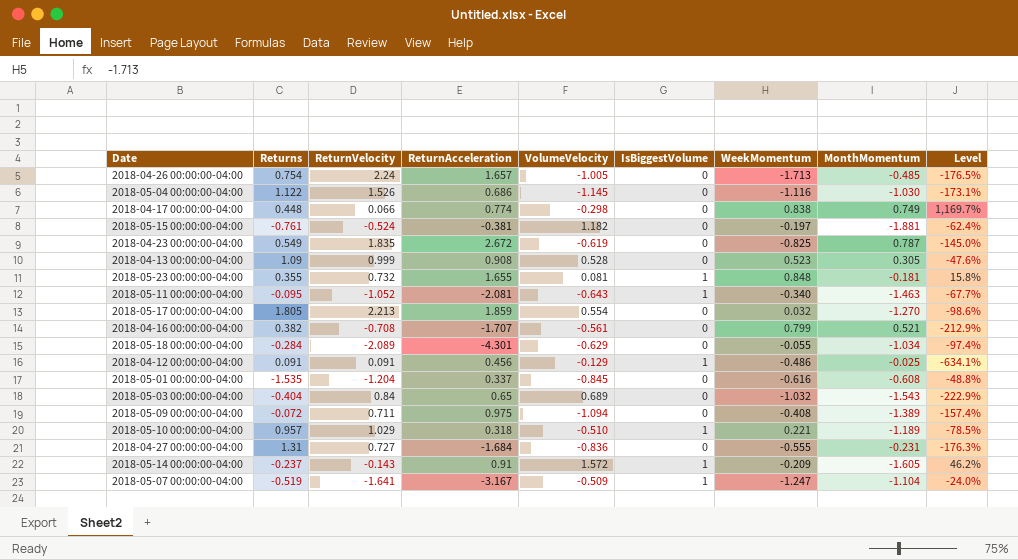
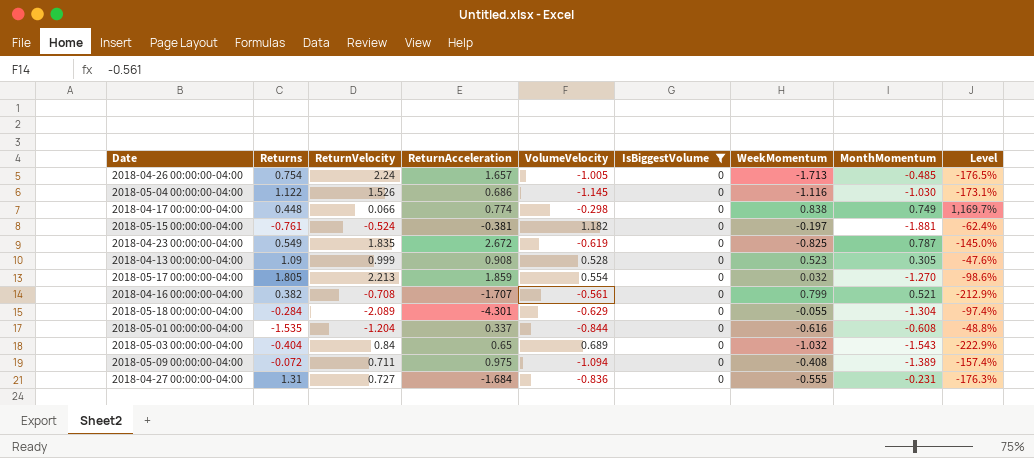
filter: none -> IsBiggestVolume = 0
2018-05-18 00:00:00-04:00 | MonthMomentum: -1.034 -> -1.304
2018-05-01 00:00:00-04:00 | VolumeVelocity: -0.845 -> -0.844

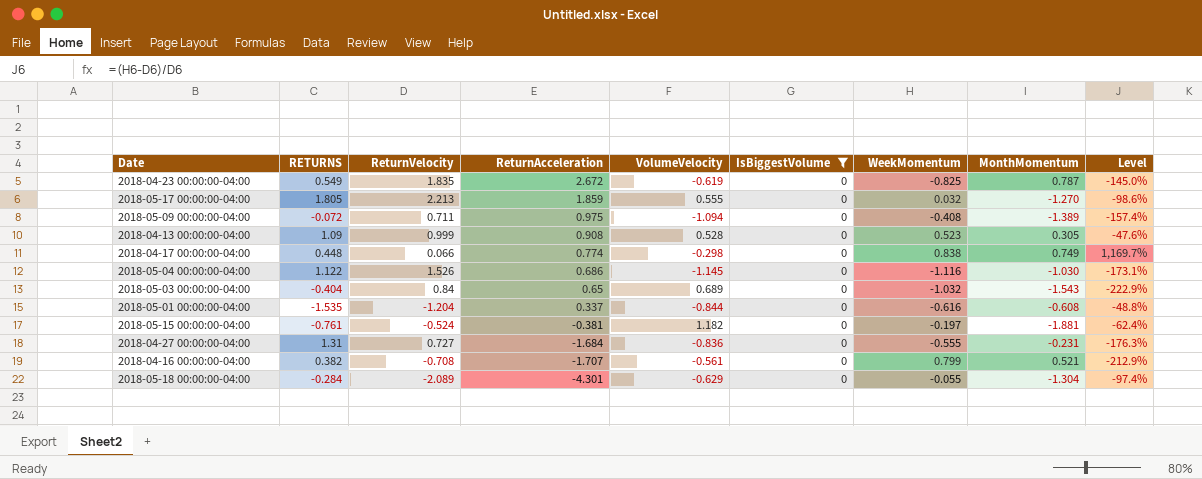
row order: none -> ReturnAcceleration descending
column name: Returns -> RETURNS
row 2018-04-26 00:00:00-04:00: 0.754 | 2.24 | 1.657 | -1.005 | 0 | -1.713 | -0.485 | -176.5% -> none
2018-05-17 00:00:00-04:00 | VolumeVelocity: 0.554 -> 0.555

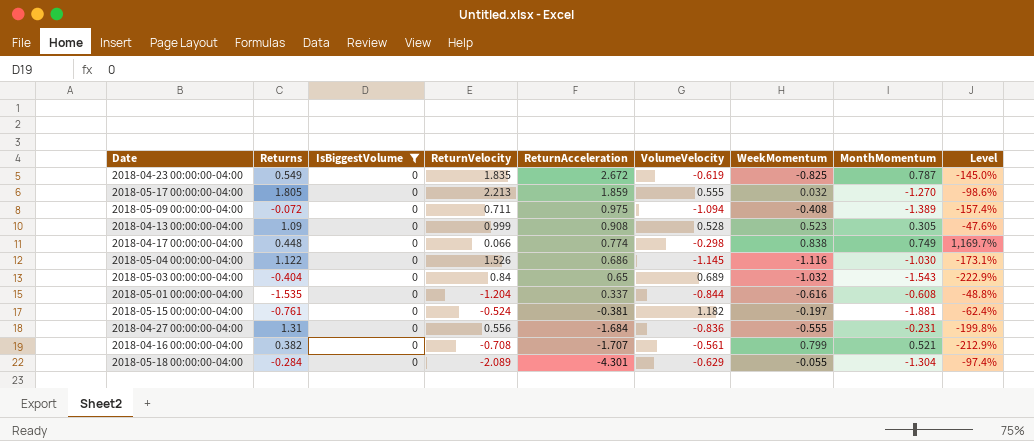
column name: RETURNS -> Returns
column IsBiggestVolume | position: 6 -> 3
2018-04-27 00:00:00-04:00 | ReturnVelocity: 0.727 -> 0.556
2018-04-27 00:00:00-04:00 | Level: -176.3% -> -199.8%

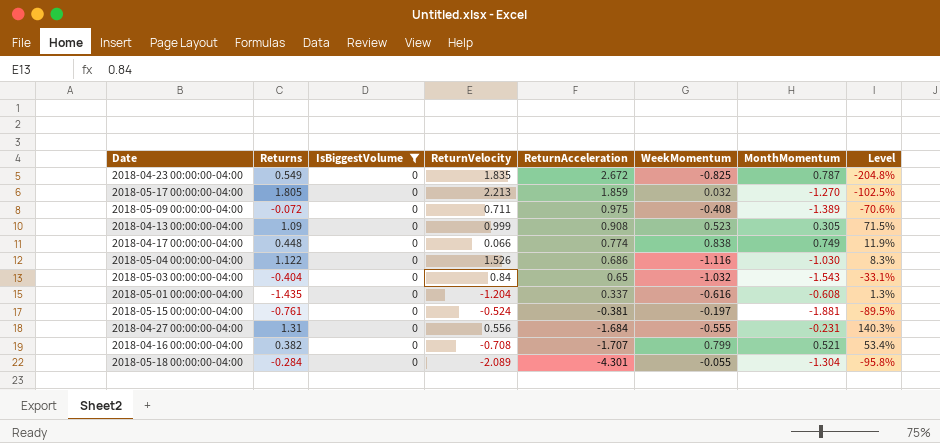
column VolumeVelocity | position: 6 -> none
column Level | formula: ([WeekMomentum] - [ReturnVelocity]) / [ReturnVelocity] -> ([WeekMomentum] - [MonthMomentum]) / [MonthMomentum]
2018-05-01 00:00:00-04:00 | Returns: -1.535 -> -1.435

